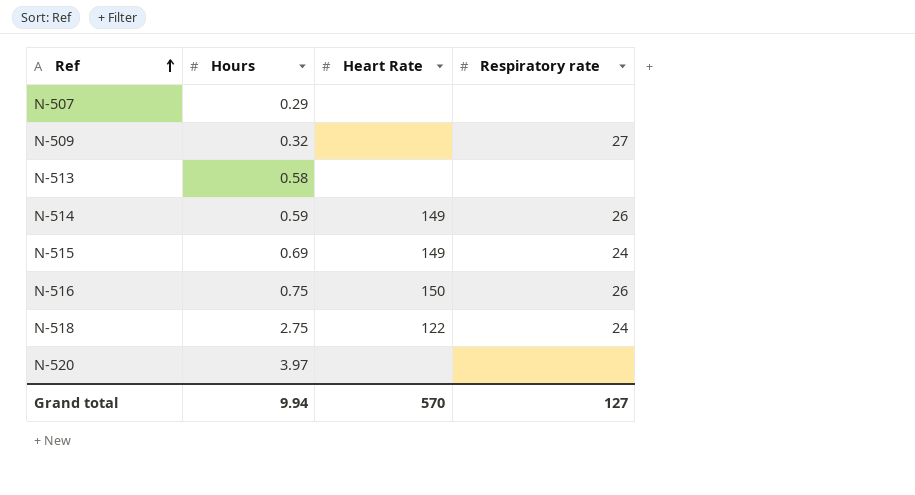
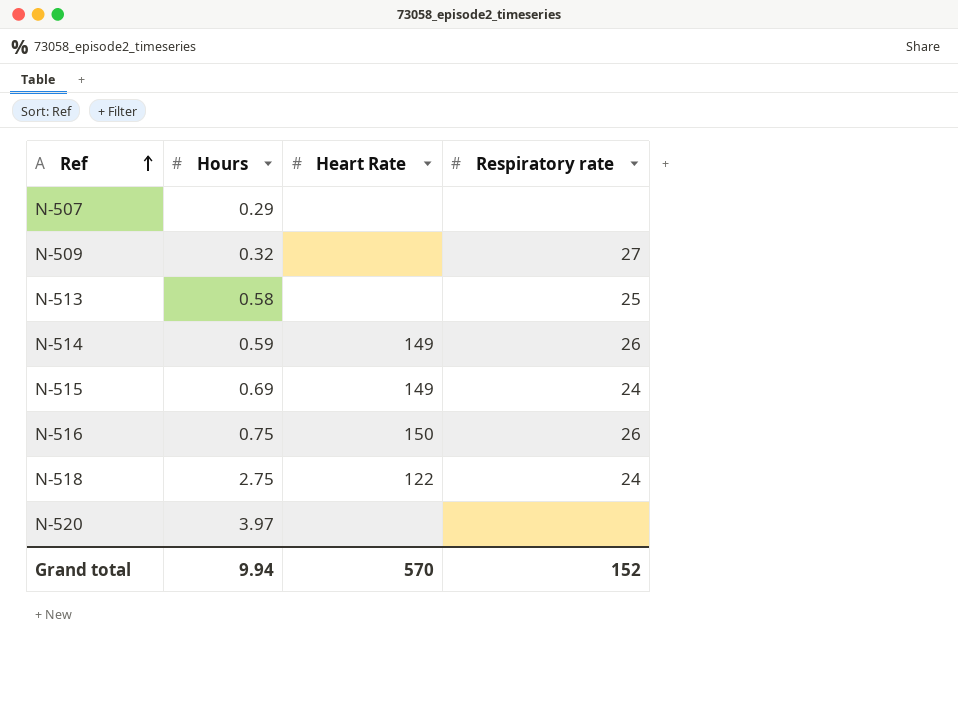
N-513 | Respiratory rate: none -> 25
Grand total | Respiratory rate: 127 -> 152

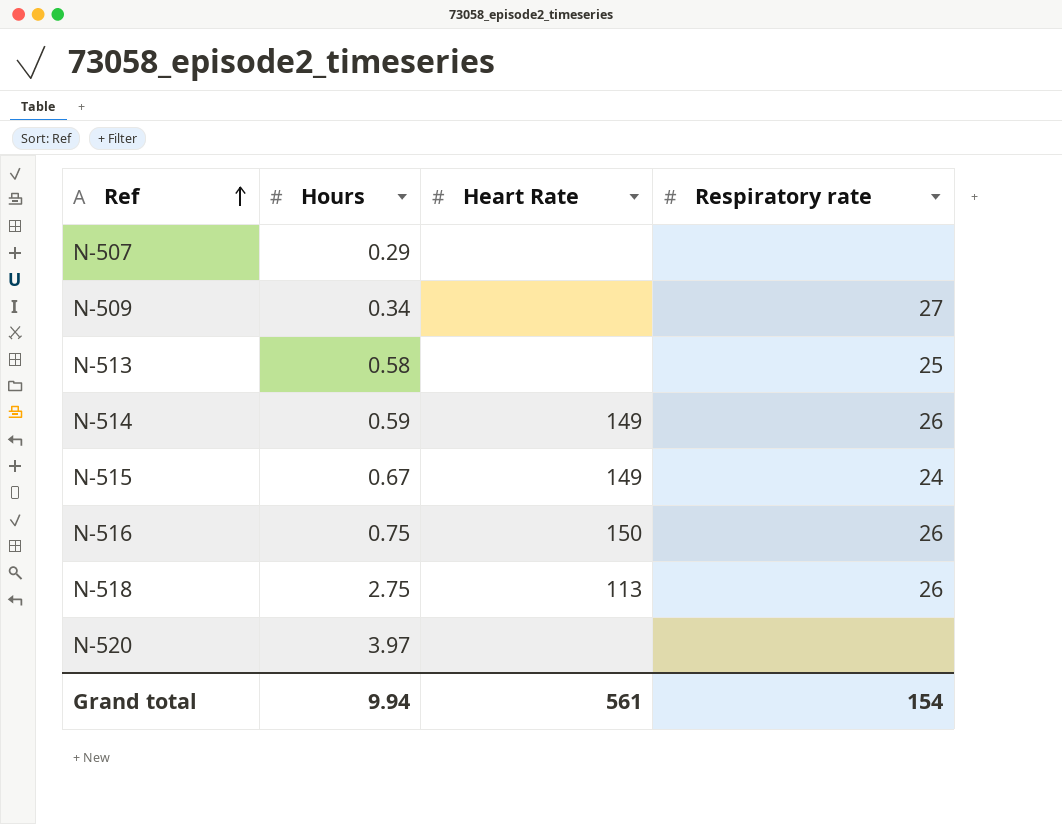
N-509 | Hours: 0.32 -> 0.34
N-515 | Hours: 0.69 -> 0.67
N-518 | Heart Rate: 122 -> 113
N-518 | Respiratory rate: 24 -> 26
Grand total | Heart Rate: 570 -> 561
Grand total | Respiratory rate: 152 -> 154

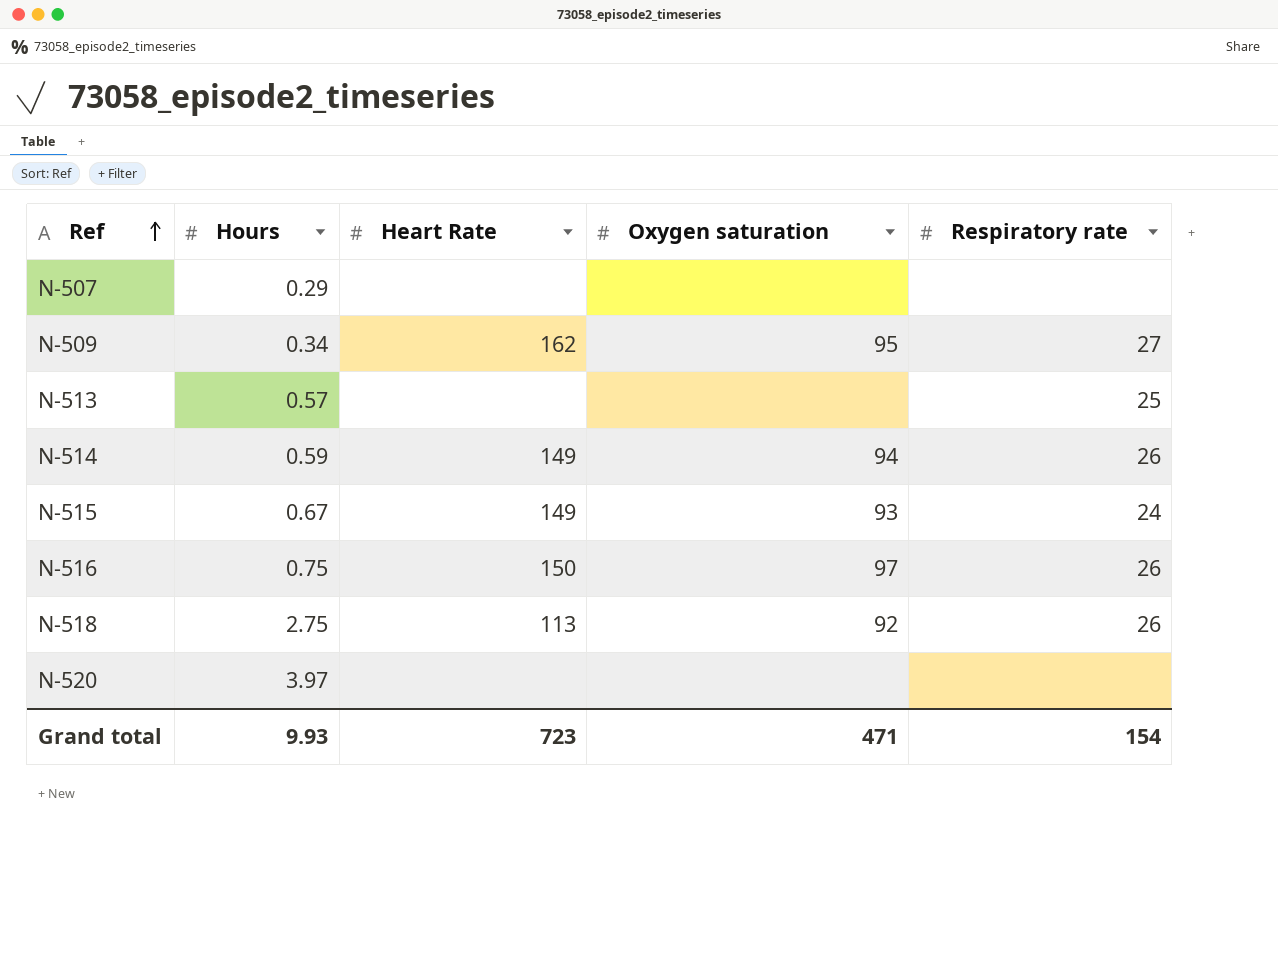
column Oxygen saturation | position: none -> 4
N-509 | Heart Rate: none -> 162
N-513 | Hours: 0.58 -> 0.57
Grand total | Hours: 9.94 -> 9.93
Grand total | Heart Rate: 561 -> 723

